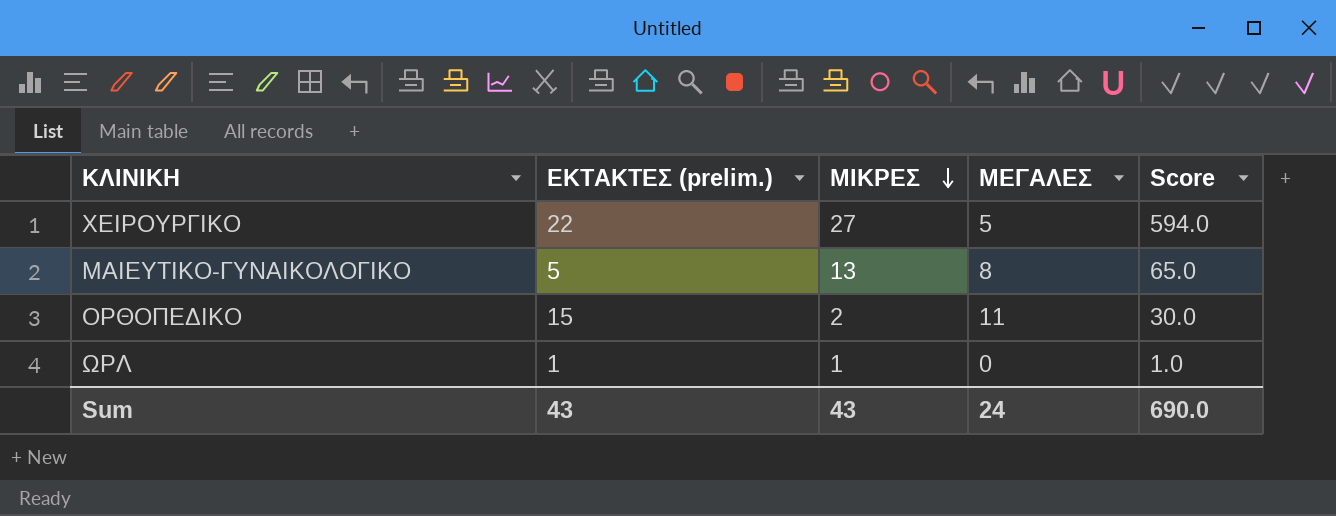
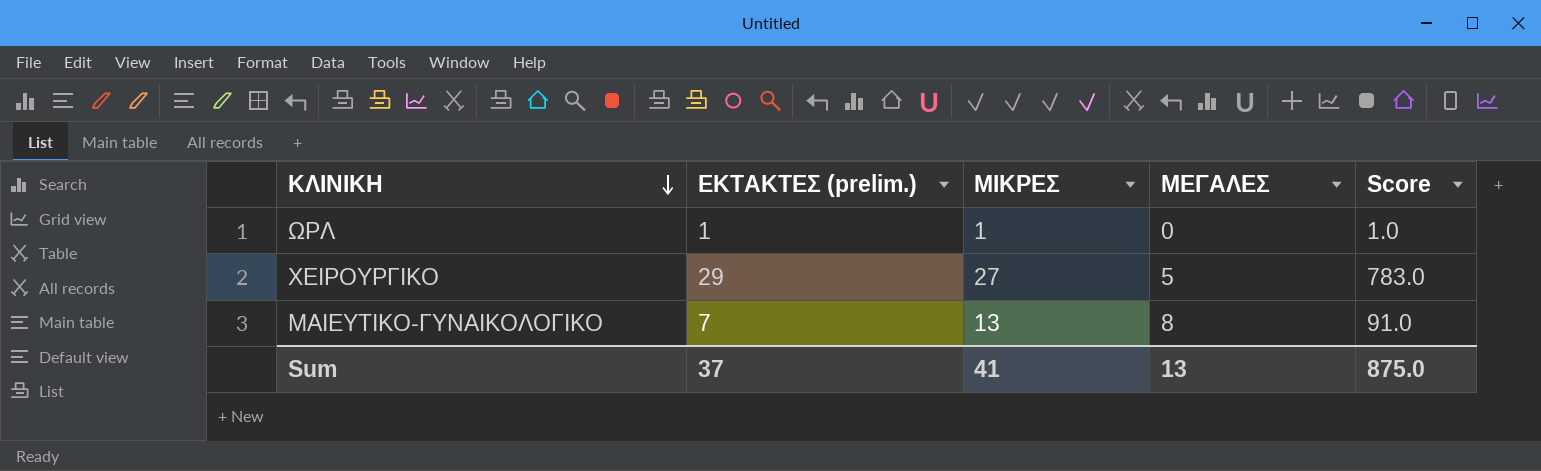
row order: ΜΙΚΡΕΣ descending -> ΚΛΙΝΙΚΗ descending
row ΟΡΘΟΠΕΔΙΚΟ: 15 | 2 | 11 | 30.0 -> none
ΧΕΙΡΟΥΡΓΙΚΟ | ΕΚΤΑΚΤΕΣ (prelim.): 22 -> 29
ΧΕΙΡΟΥΡΓΙΚΟ | Score: 594.0 -> 783.0
ΜΑΙΕΥΤΙΚΟ-ΓΥΝΑΙΚΟΛΟΓΙΚΟ | ΕΚΤΑΚΤΕΣ (prelim.): 5 -> 7
ΜΑΙΕΥΤΙΚΟ-ΓΥΝΑΙΚΟΛΟΓΙΚΟ | Score: 65.0 -> 91.0
Sum | ΕΚΤΑΚΤΕΣ (prelim.): 43 -> 37
Sum | ΜΙΚΡΕΣ: 43 -> 41
Sum | ΜΕΓΑΛΕΣ: 24 -> 13
Sum | Score: 690.0 -> 875.0

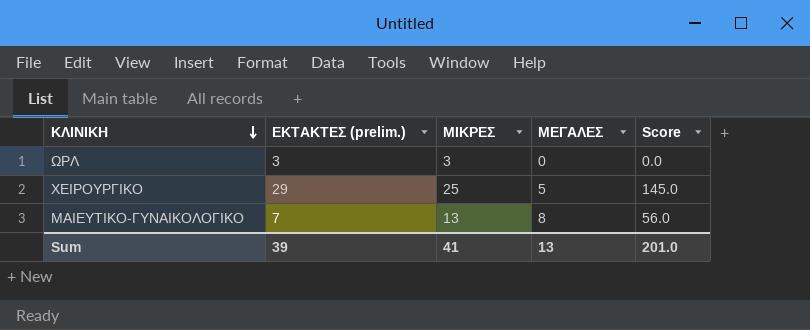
column Score | formula: [ΕΚΤΑΚΤΕΣ (prelim.)] * [ΜΙΚΡΕΣ] -> [ΕΚΤΑΚΤΕΣ (prelim.)] * [ΜΕΓΑΛΕΣ]
ΩΡΛ | ΕΚΤΑΚΤΕΣ (prelim.): 1 -> 3
ΩΡΛ | ΜΙΚΡΕΣ: 1 -> 3
ΧΕΙΡΟΥΡΓΙΚΟ | ΜΙΚΡΕΣ: 27 -> 25
Sum | ΕΚΤΑΚΤΕΣ (prelim.): 37 -> 39
Sum | Score: 875.0 -> 201.0

